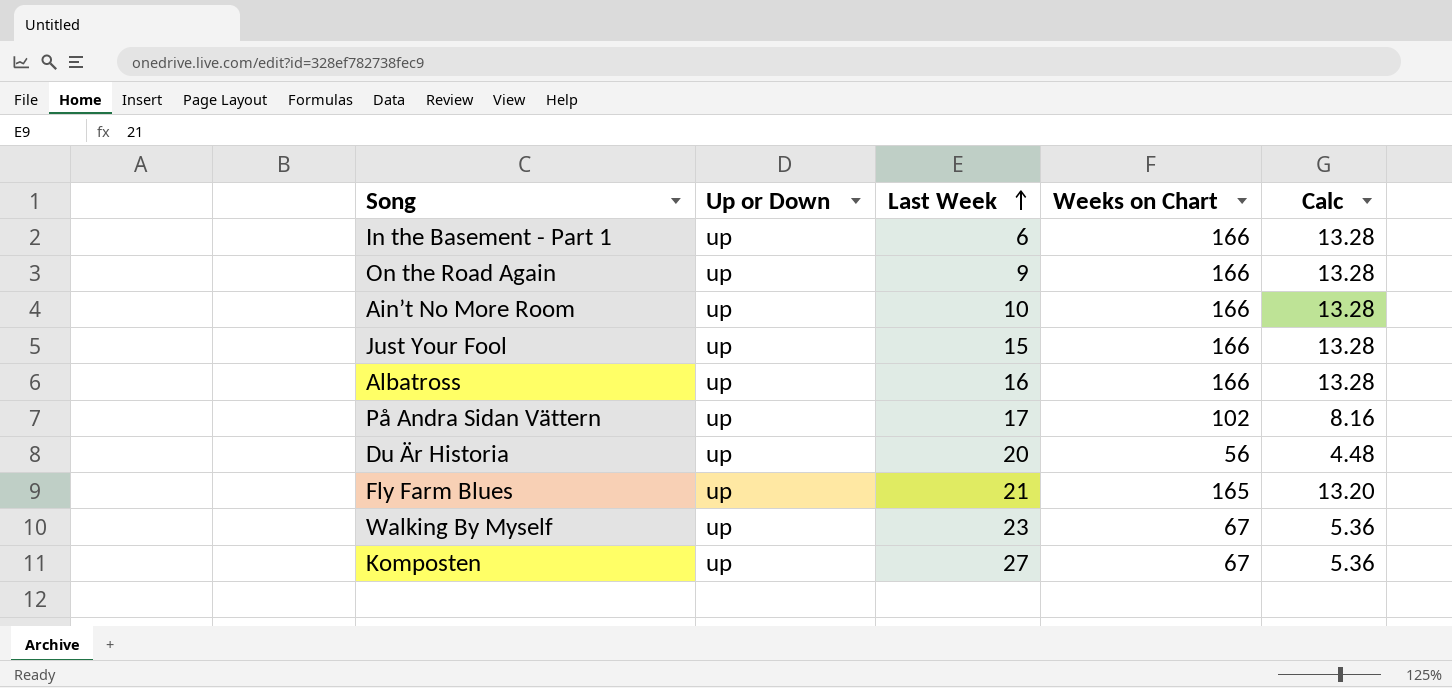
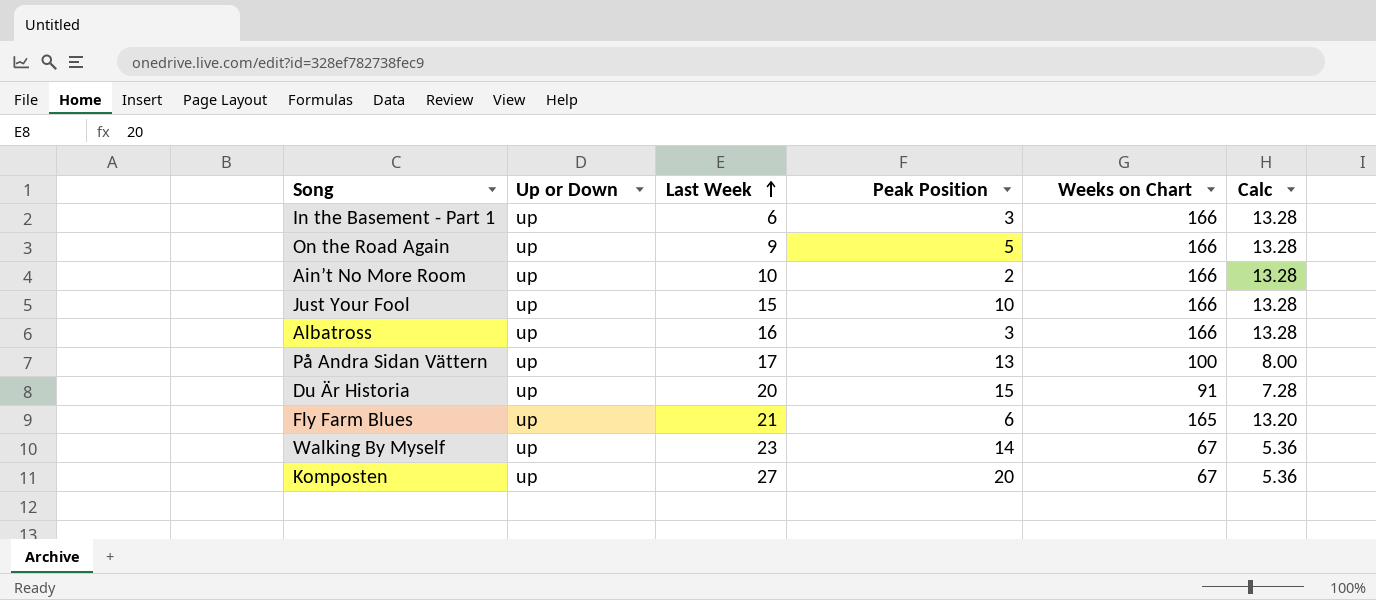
column Peak Position | position: none -> 4
På Andra Sidan Vättern | Weeks on Chart: 102 -> 100
På Andra Sidan Vättern | Calc: 8.16 -> 8.00
Du Är Historia | Weeks on Chart: 56 -> 91
Du Är Historia | Calc: 4.48 -> 7.28

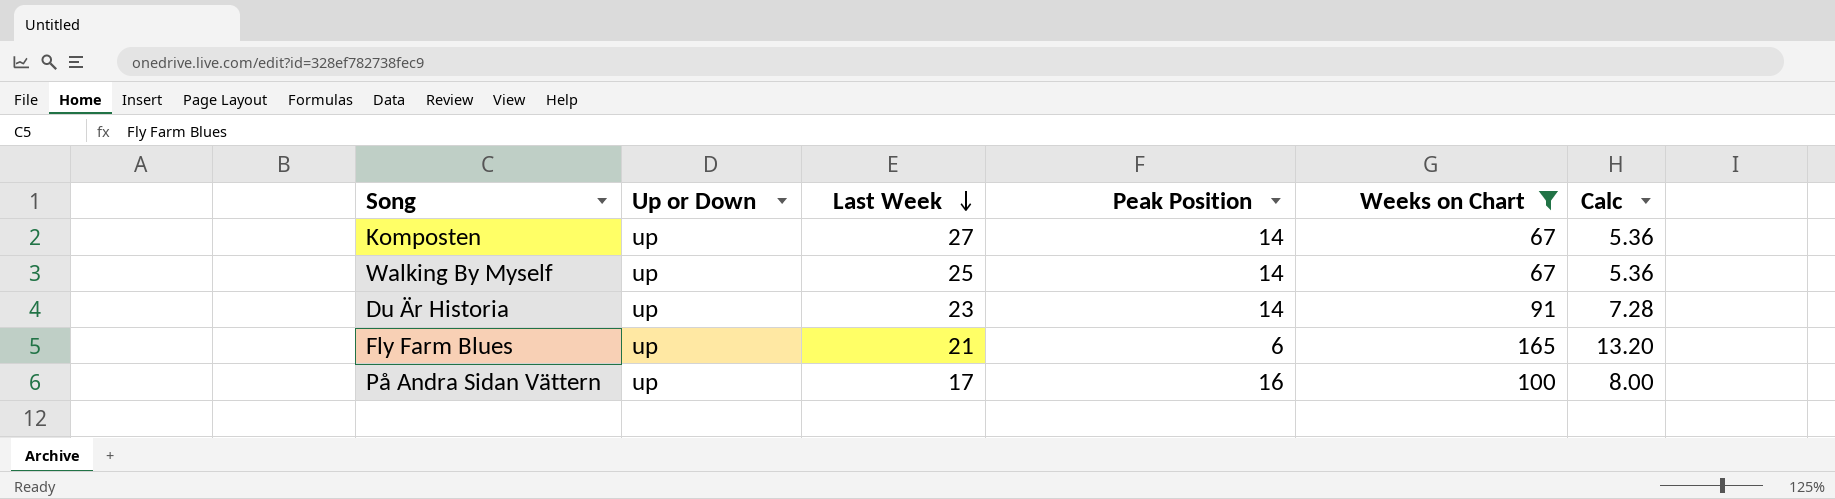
filter: none -> Weeks on Chart != 166
row order: Last Week ascending -> Last Week descending
Komposten | Peak Position: 20 -> 14
Walking By Myself | Last Week: 23 -> 25
Du Är Historia | Last Week: 20 -> 23
Du Är Historia | Peak Position: 15 -> 14
På Andra Sidan Vättern | Peak Position: 13 -> 16

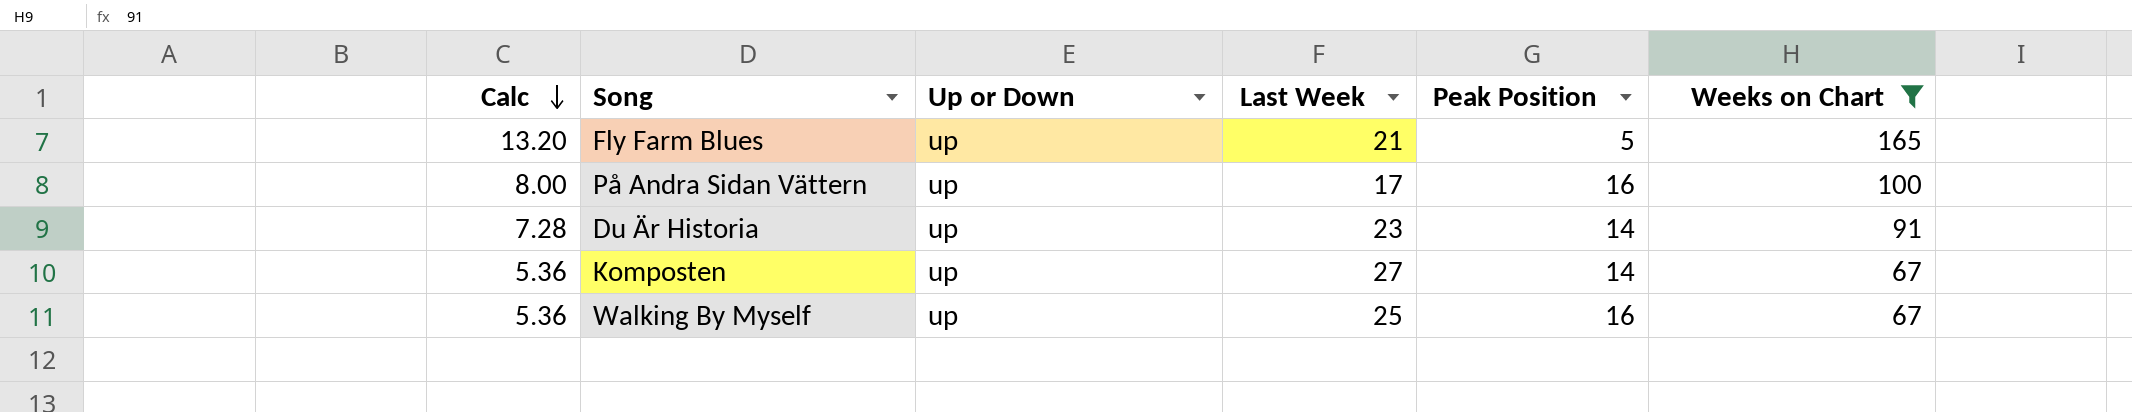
row order: Last Week descending -> Calc descending
column Calc | position: 6 -> 1
Fly Farm Blues | Peak Position: 6 -> 5
Walking By Myself | Peak Position: 14 -> 16

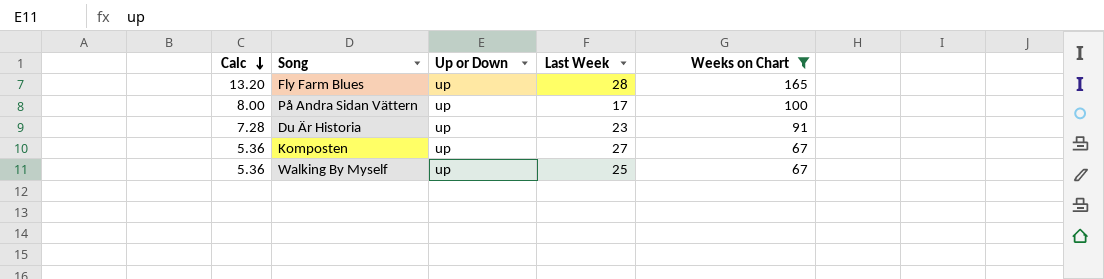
column Peak Position | position: 5 -> none
Fly Farm Blues | Last Week: 21 -> 28

